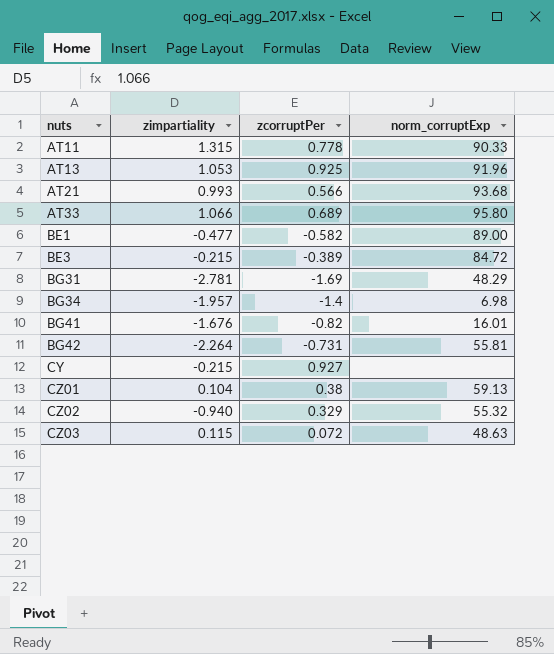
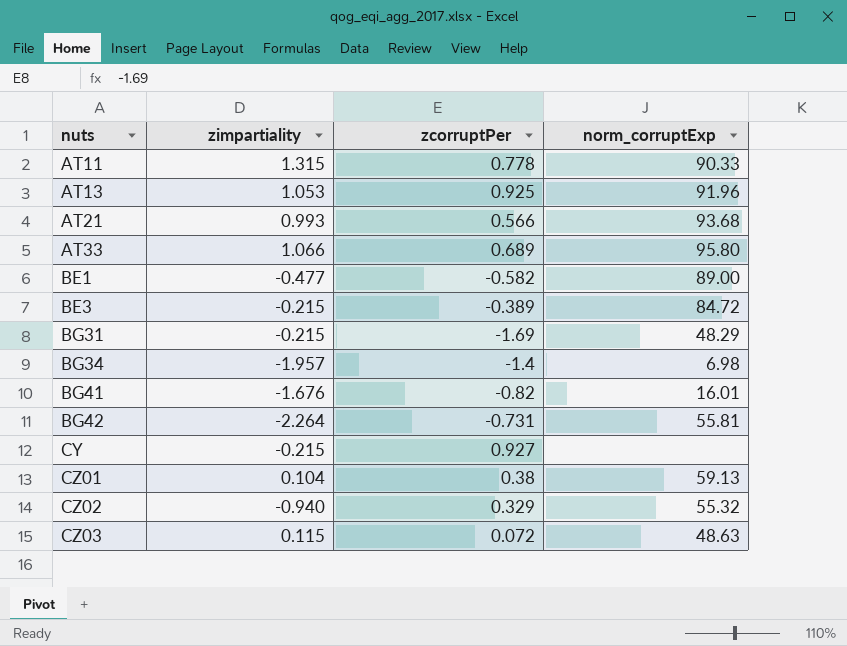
BG31 | zimpartiality: -2.781 -> -0.215

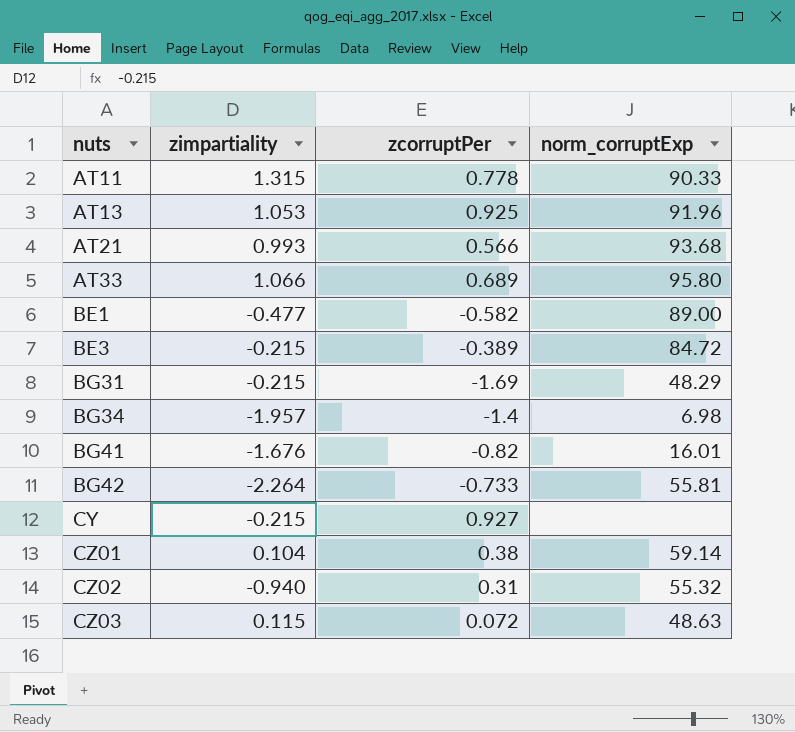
BG42 | zcorruptPer: -0.731 -> -0.733
CZ01 | norm_corruptExp: 59.13 -> 59.14
CZ02 | zcorruptPer: 0.329 -> 0.31

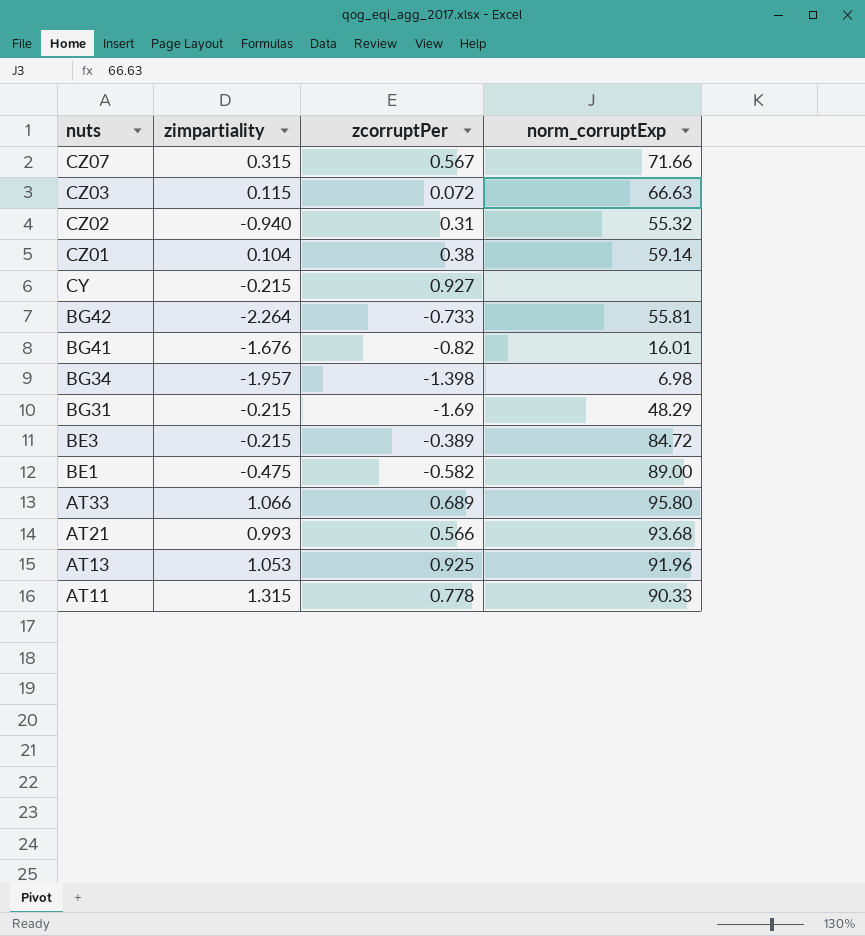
row order: nuts ascending -> nuts descending
row CZ07: none -> 0.315 | 0.567 | 71.66
CZ03 | norm_corruptExp: 48.63 -> 66.63
BG34 | zcorruptPer: -1.4 -> -1.398
BE1 | zimpartiality: -0.477 -> -0.475

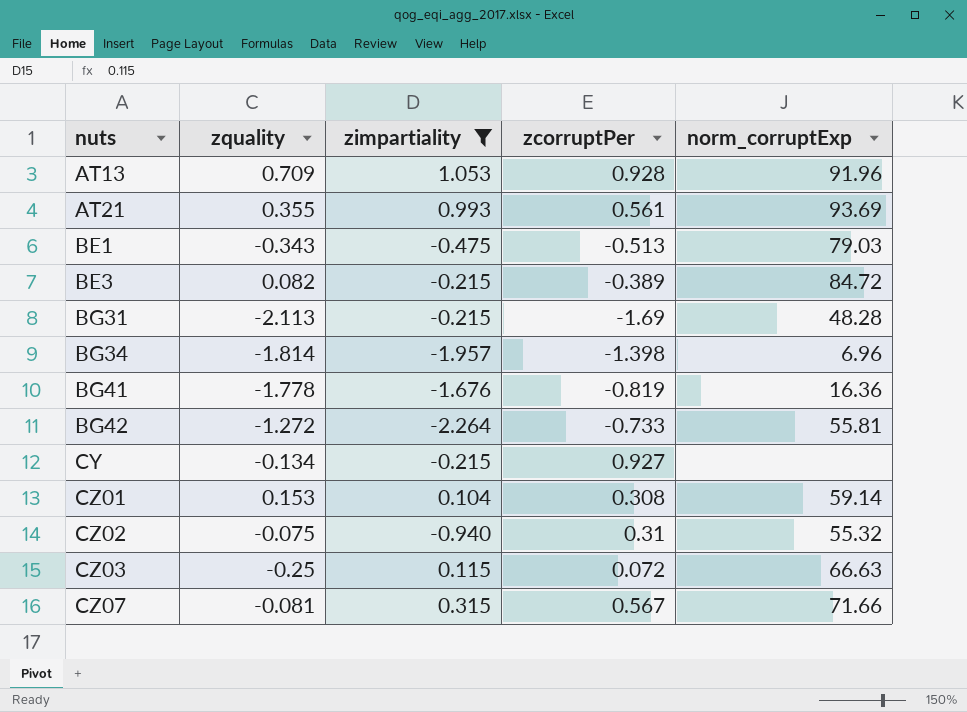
filter: none -> zimpartiality <= 1.053
row order: nuts descending -> nuts ascending
column zquality | position: none -> 2
AT13 | zcorruptPer: 0.925 -> 0.928
AT21 | zcorruptPer: 0.566 -> 0.561
AT21 | norm_corruptExp: 93.68 -> 93.69
BE1 | zcorruptPer: -0.582 -> -0.513
BE1 | norm_corruptExp: 89.00 -> 79.03
BG31 | norm_corruptExp: 48.29 -> 48.28
BG34 | norm_corruptExp: 6.98 -> 6.96
BG41 | zcorruptPer: -0.82 -> -0.819
BG41 | norm_corruptExp: 16.01 -> 16.36
CZ01 | zcorruptPer: 0.38 -> 0.308

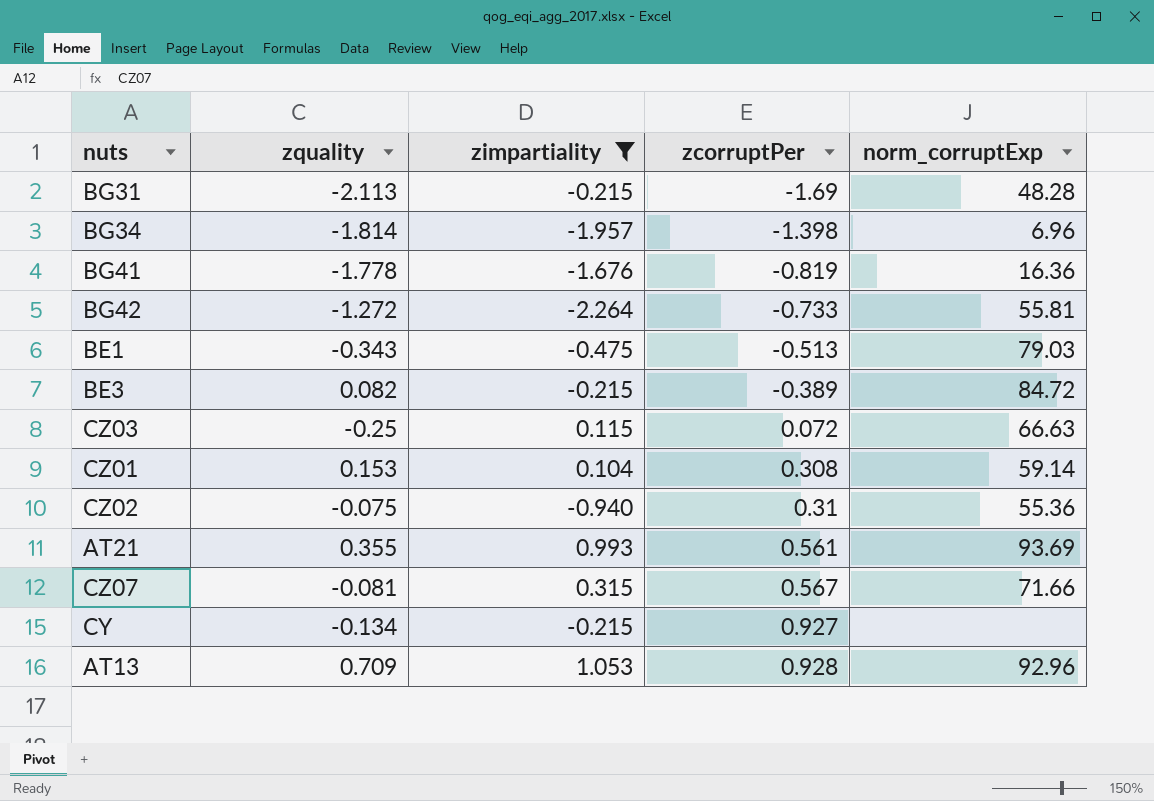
row order: nuts ascending -> zcorruptPer ascending
CZ02 | norm_corruptExp: 55.32 -> 55.36
AT13 | norm_corruptExp: 91.96 -> 92.96

